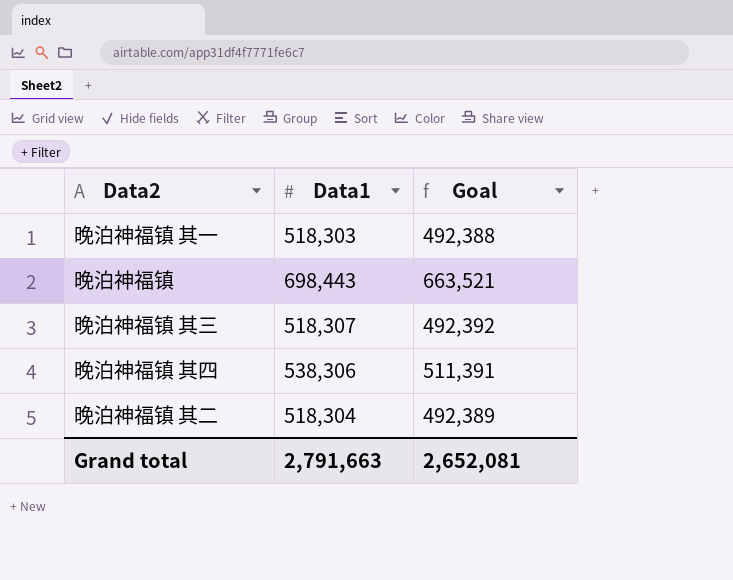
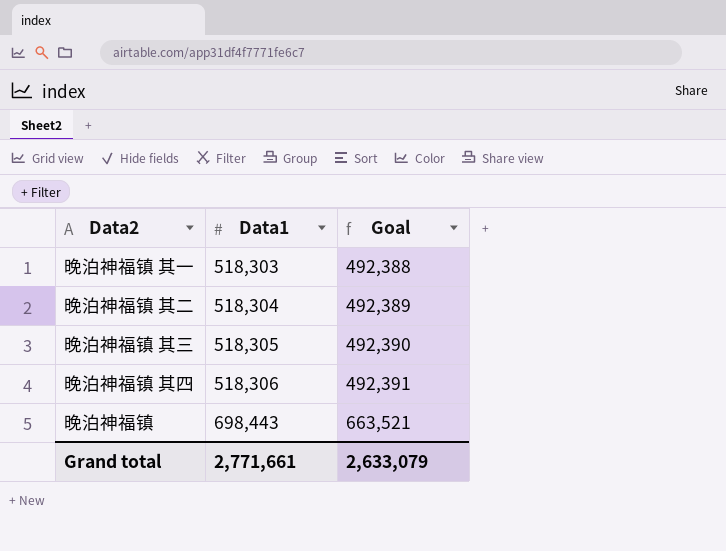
row order: none -> Data1 ascending
晚泊神福镇 其三 | Data1: 518,307 -> 518,305
晚泊神福镇 其三 | Goal: 492,392 -> 492,390
晚泊神福镇 其四 | Data1: 538,306 -> 518,306
晚泊神福镇 其四 | Goal: 511,391 -> 492,391
Grand total | Data1: 2,791,663 -> 2,771,661
Grand total | Goal: 2,652,081 -> 2,633,079

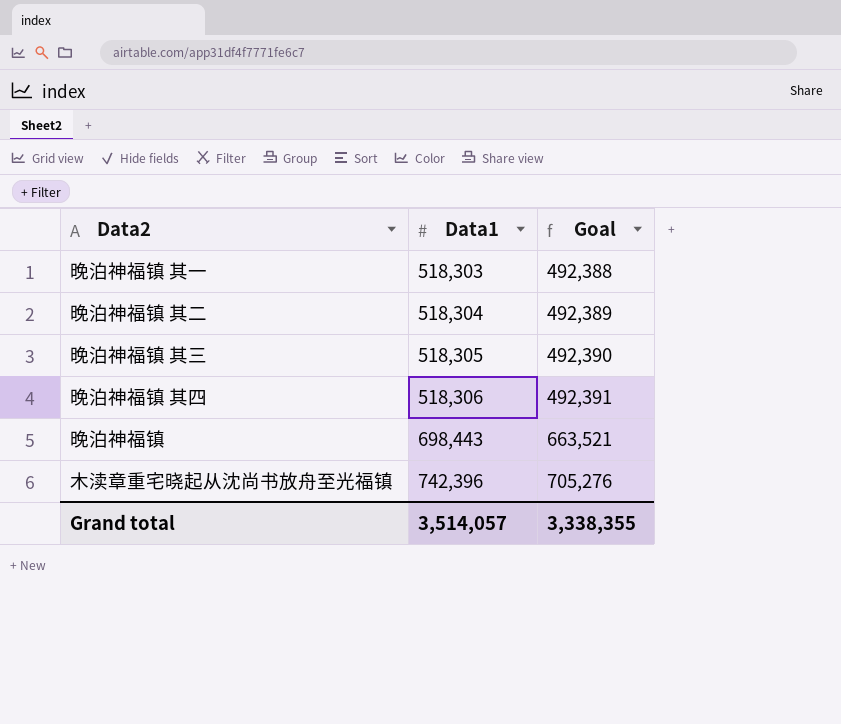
row 木渎章重宅晓起从沈尚书放舟至光福镇: none -> 742,396 | 705,276
Grand total | Data1: 2,771,661 -> 3,514,057
Grand total | Goal: 2,633,079 -> 3,338,355

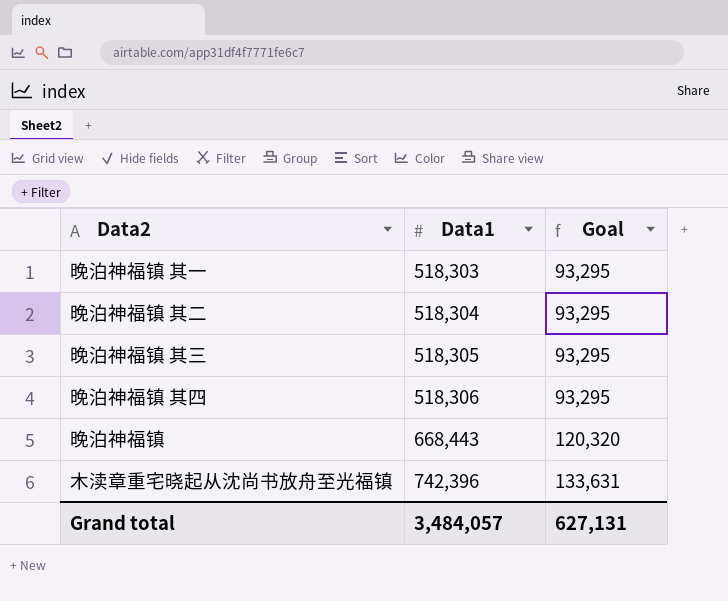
column Goal | formula: [Data1] * 0.95 -> [Data1] * 0.18
晚泊神福镇 | Data1: 698,443 -> 668,443
Grand total | Data1: 3,514,057 -> 3,484,057
Grand total | Goal: 3,338,355 -> 627,131

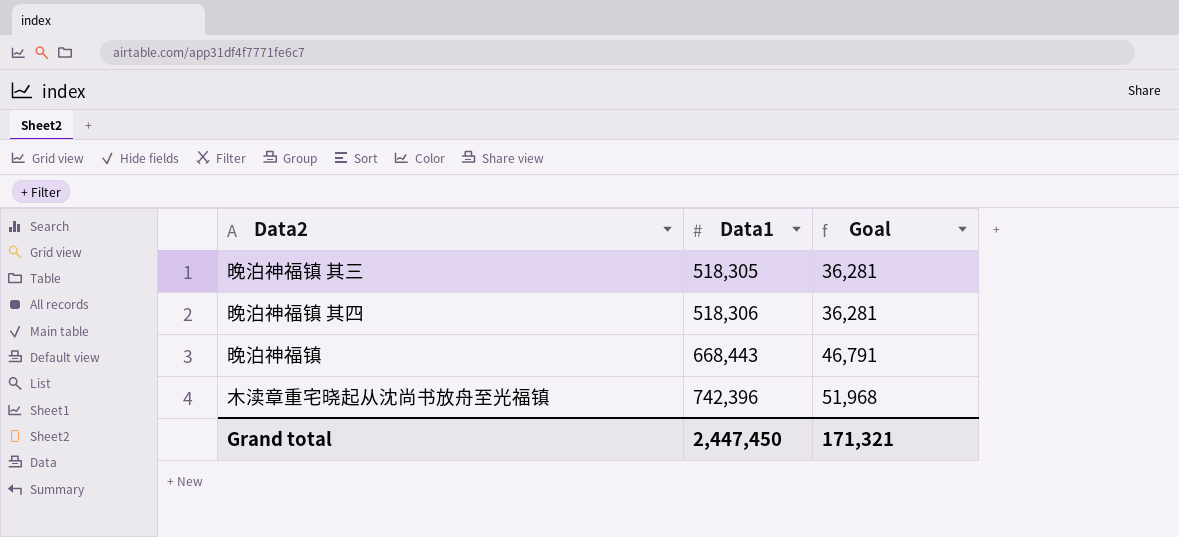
column Goal | formula: [Data1] * 0.18 -> [Data1] * 0.07
row 晚泊神福镇 其一: 518,303 | 93,295 -> none
row 晚泊神福镇 其二: 518,304 | 93,295 -> none
Grand total | Data1: 3,484,057 -> 2,447,450
Grand total | Goal: 627,131 -> 171,321

